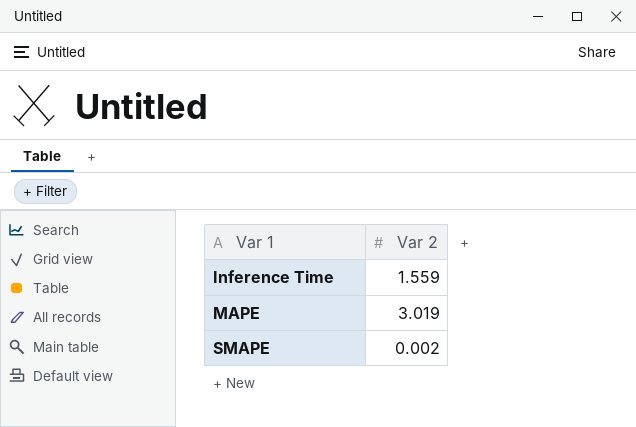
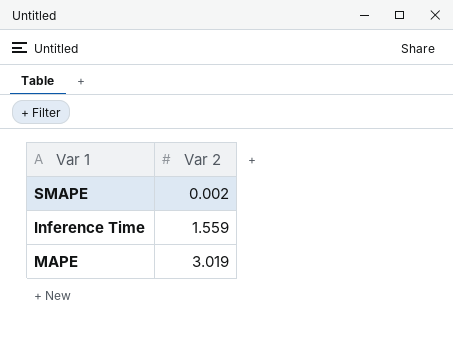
row order: Var 1 ascending -> Var 2 ascending

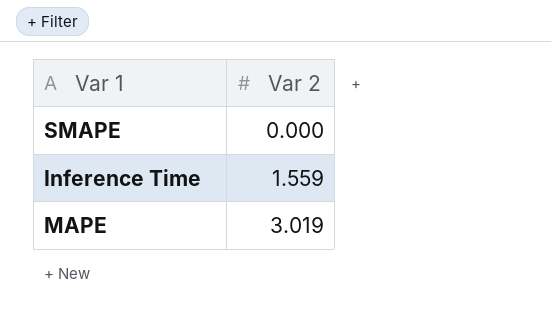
SMAPE | Var 2: 0.002 -> 0.000

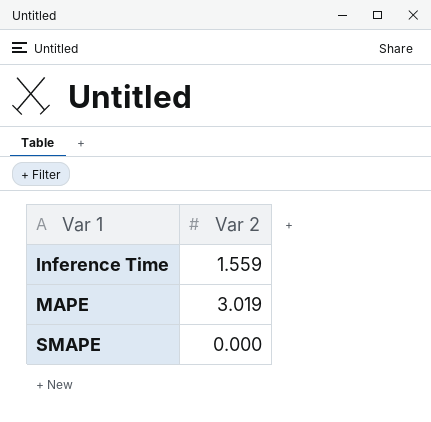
row order: Var 2 ascending -> Var 1 ascending

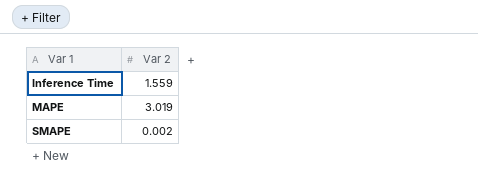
SMAPE | Var 2: 0.000 -> 0.002

